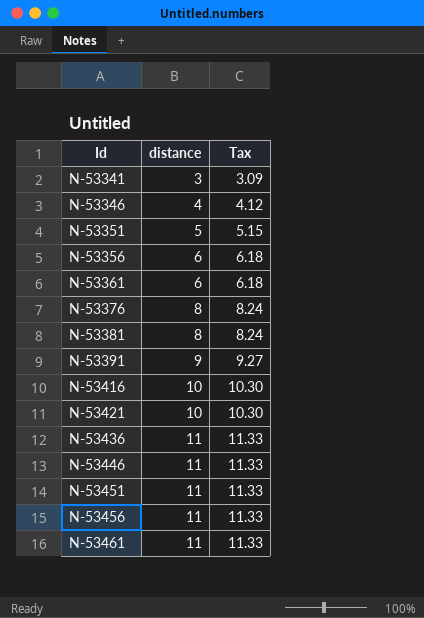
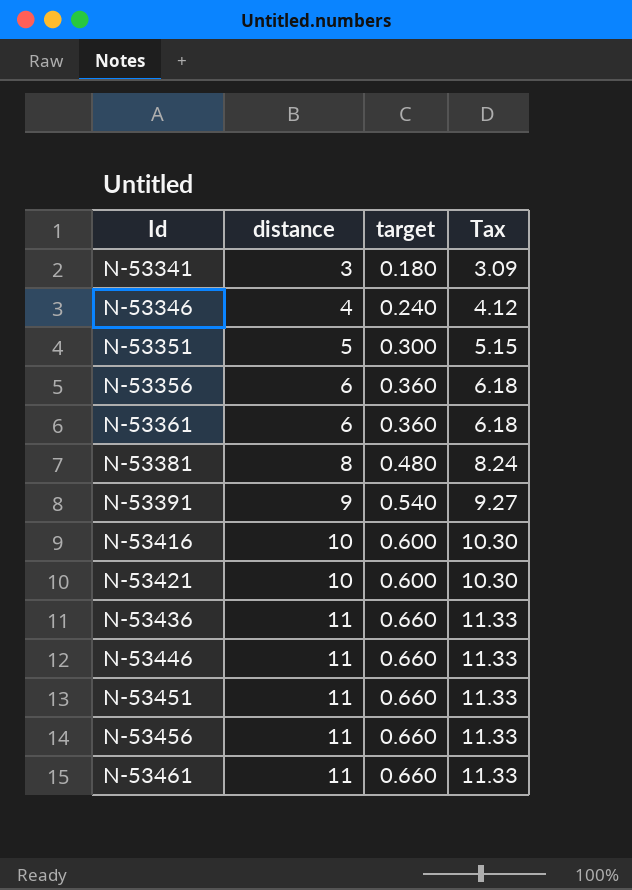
column target | formula: none -> [distance] * 0.06
row N-53376: 8 | 8.24 -> none

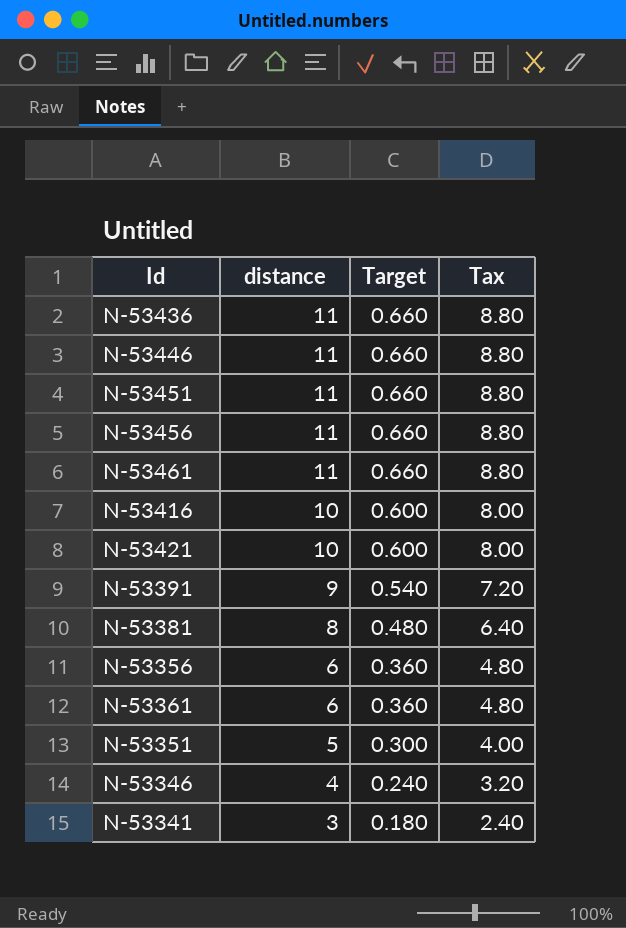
row order: Id ascending -> distance descending
column name: target -> Target
column Tax | formula: [distance] * 1.03 -> [distance] * 0.8

